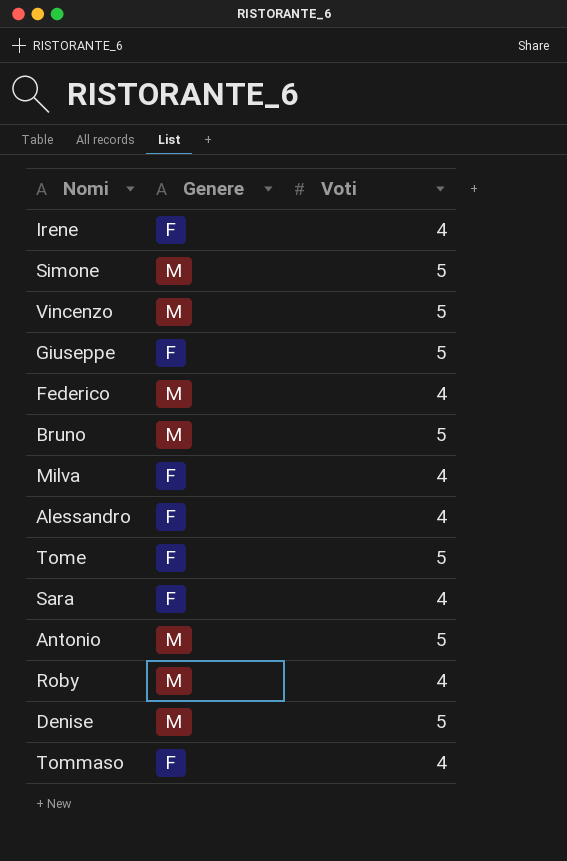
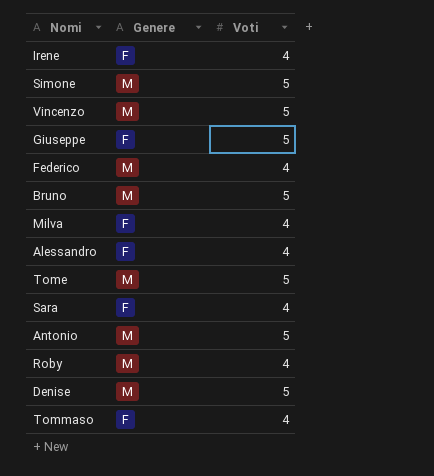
Tome | Genere: F -> M

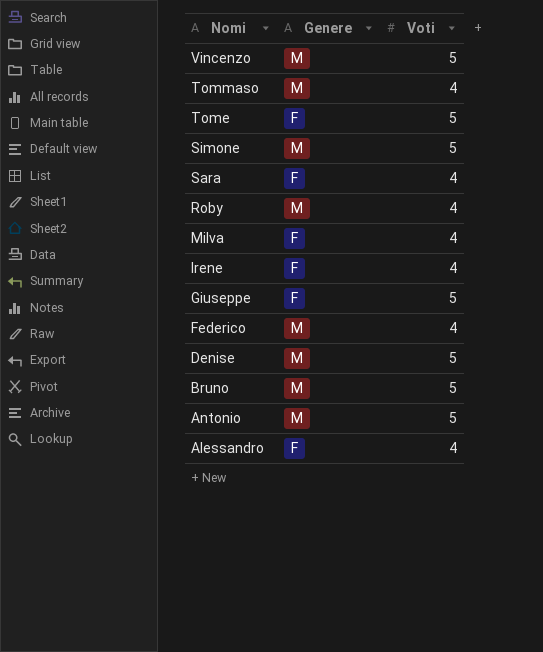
row order: none -> Nomi descending
Tommaso | Genere: F -> M
Tome | Genere: M -> F

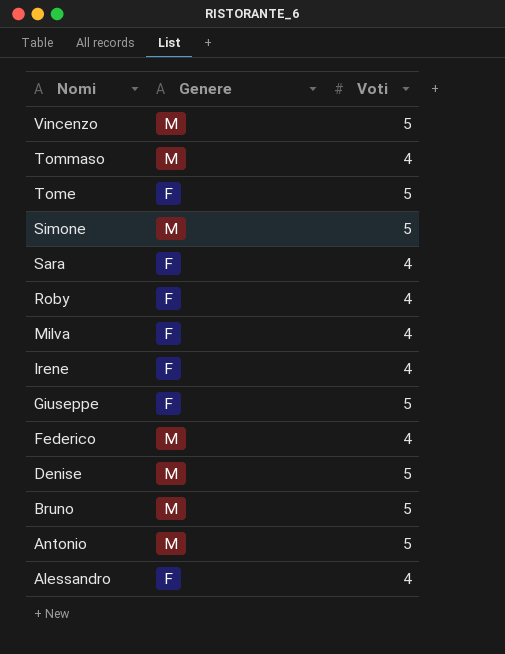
Roby | Genere: M -> F

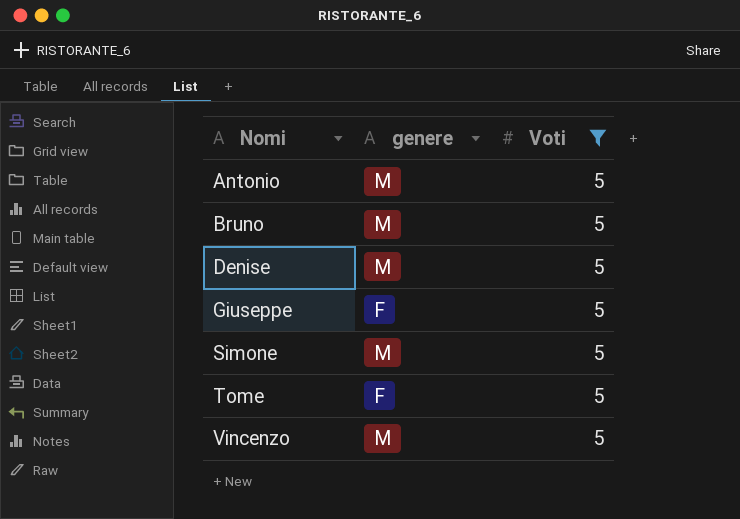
filter: none -> Voti = 5
row order: Nomi descending -> Nomi ascending
column name: Genere -> genere

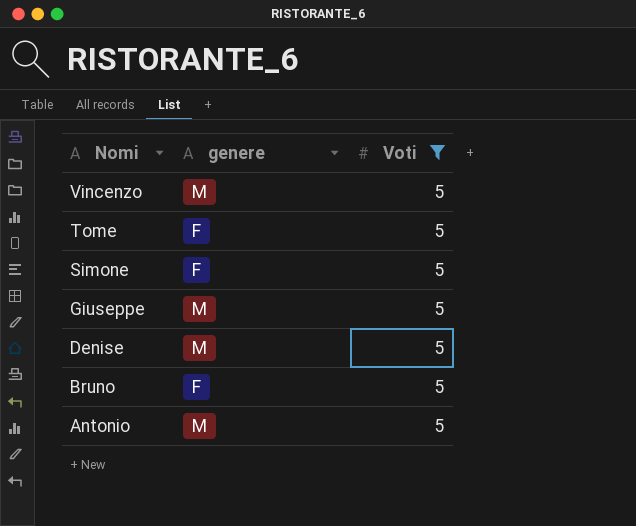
row order: Nomi ascending -> Nomi descending
Simone | genere: M -> F
Giuseppe | genere: F -> M
Bruno | genere: M -> F

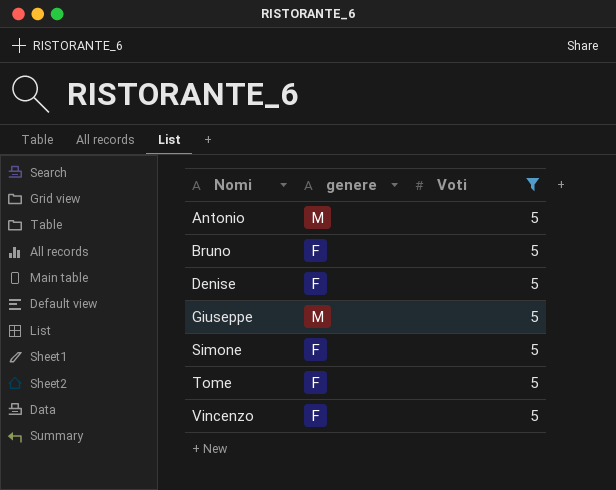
row order: Nomi descending -> Nomi ascending
Denise | genere: M -> F
Vincenzo | genere: M -> F

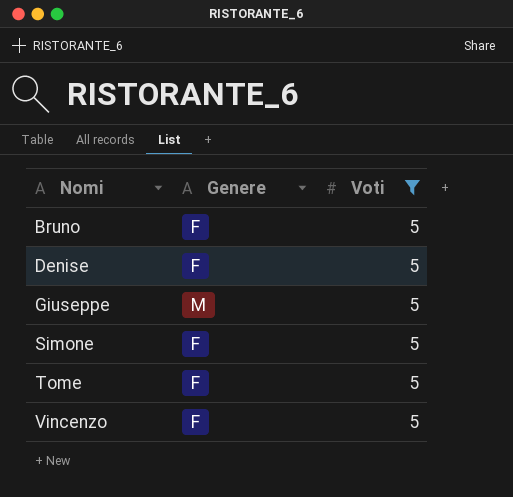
column name: genere -> Genere
row Antonio: M | 5 -> none

